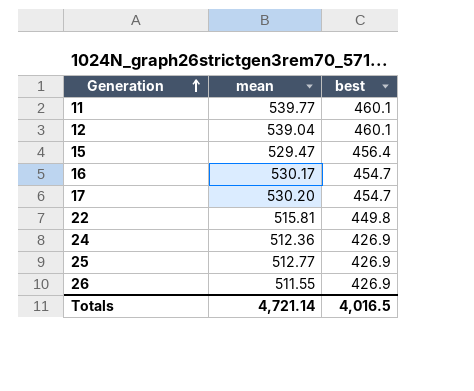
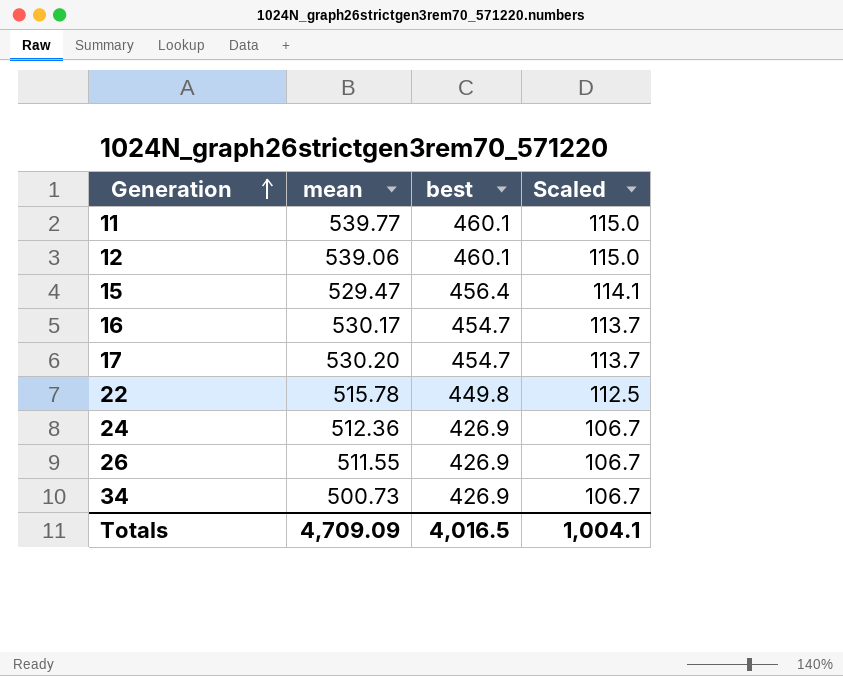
column Scaled | formula: none -> [best] * 0.25
row 25: 512.77 | 426.9 -> none
12 | mean: 539.04 -> 539.06
22 | mean: 515.81 -> 515.78
row 34: none -> 500.73 | 426.9 | 106.7
Totals | mean: 4,721.14 -> 4,709.09

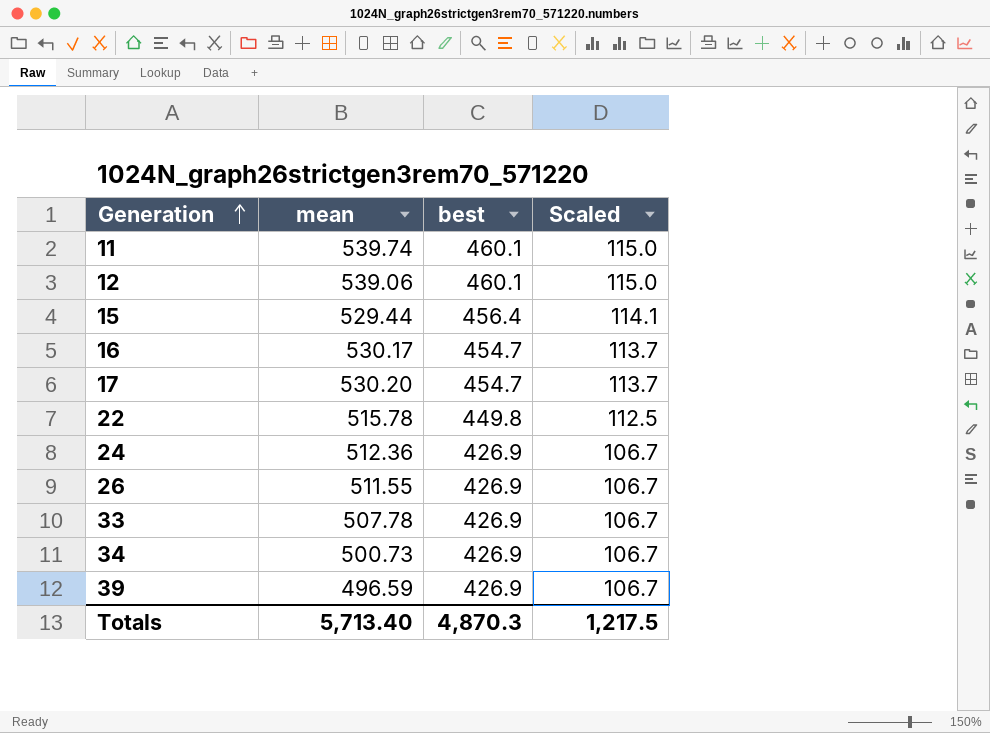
11 | mean: 539.77 -> 539.74
15 | mean: 529.47 -> 529.44
row 33: none -> 507.78 | 426.9 | 106.7
row 39: none -> 496.59 | 426.9 | 106.7
Totals | mean: 4,709.09 -> 5,713.40
Totals | best: 4,016.5 -> 4,870.3
Totals | Scaled: 1,004.1 -> 1,217.5

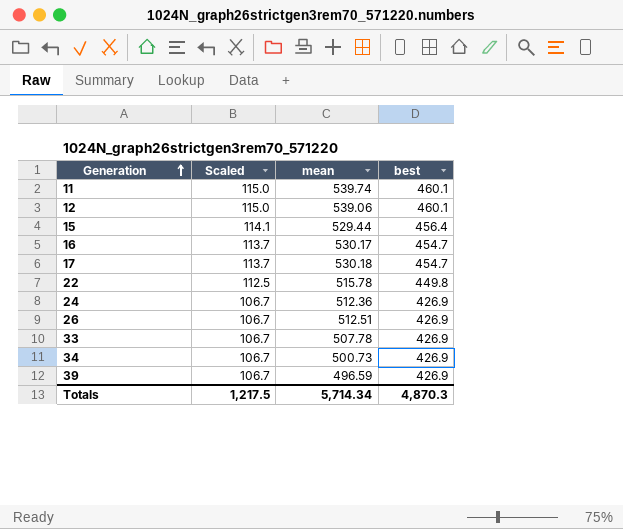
column Scaled | position: 4 -> 2
17 | mean: 530.20 -> 530.18
26 | mean: 511.55 -> 512.51
Totals | mean: 5,713.40 -> 5,714.34

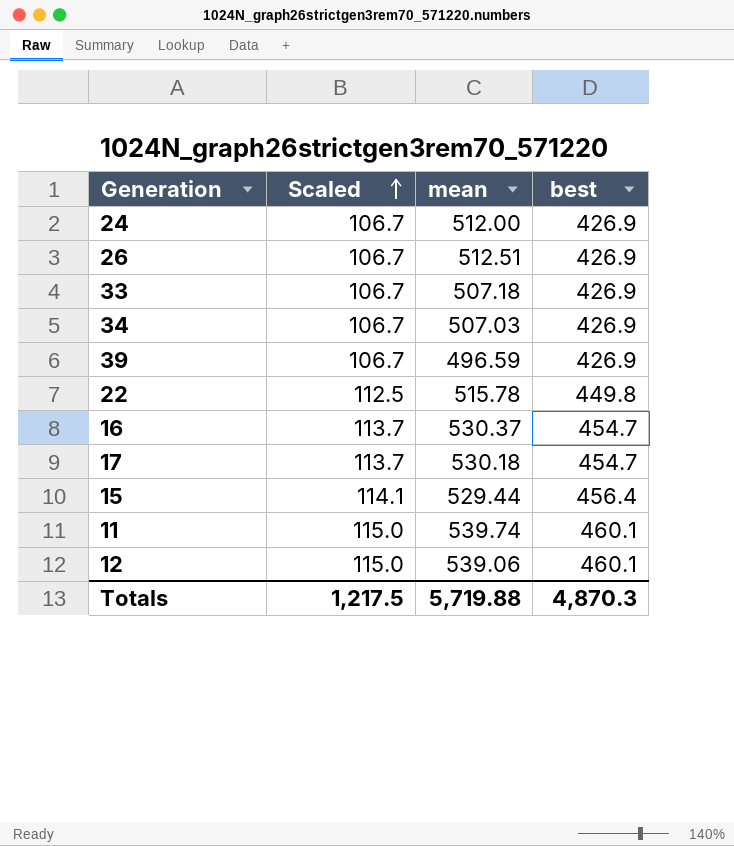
row order: Generation ascending -> Scaled ascending
24 | mean: 512.36 -> 512.00
33 | mean: 507.78 -> 507.18
34 | mean: 500.73 -> 507.03
16 | mean: 530.17 -> 530.37
Totals | mean: 5,714.34 -> 5,719.88

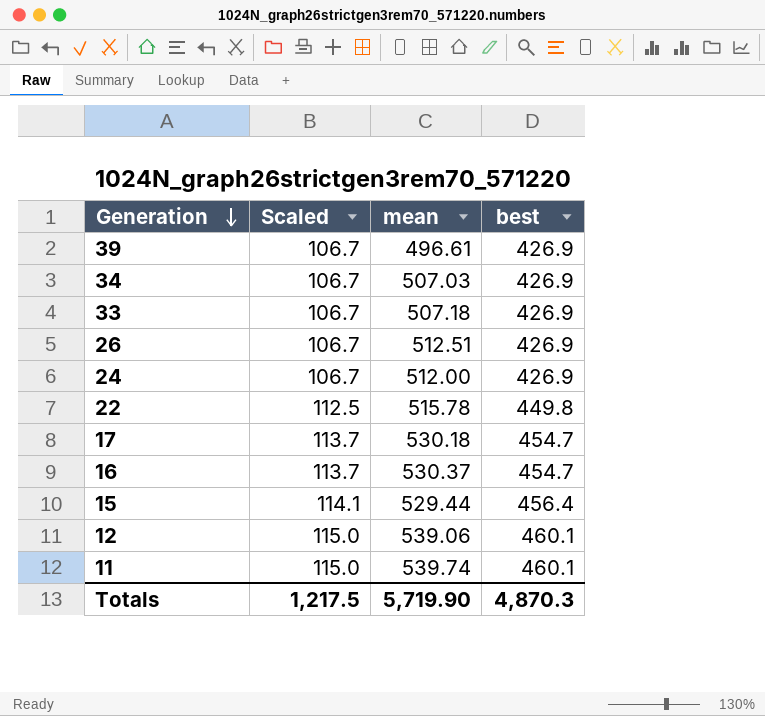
row order: Scaled ascending -> Generation descending
39 | mean: 496.59 -> 496.61
Totals | mean: 5,719.88 -> 5,719.90

